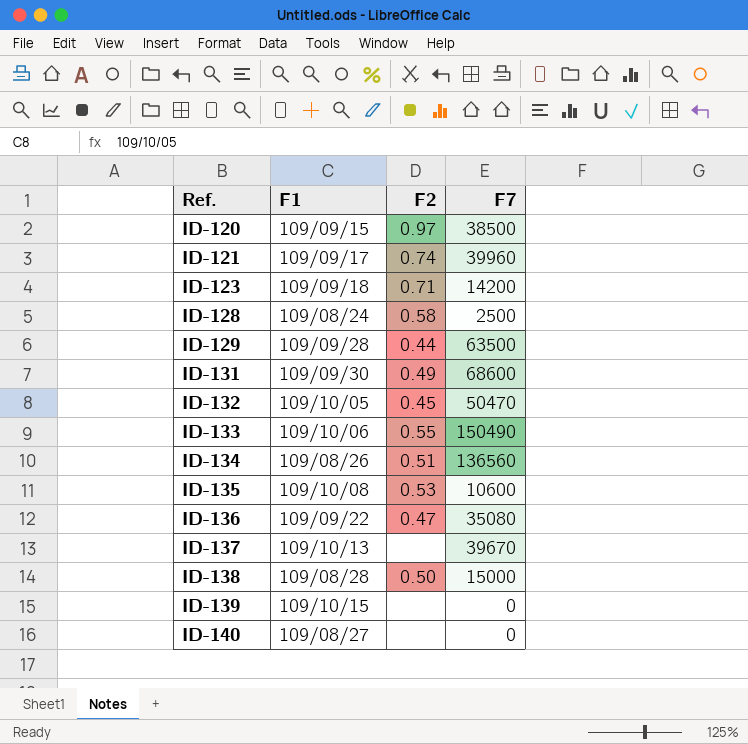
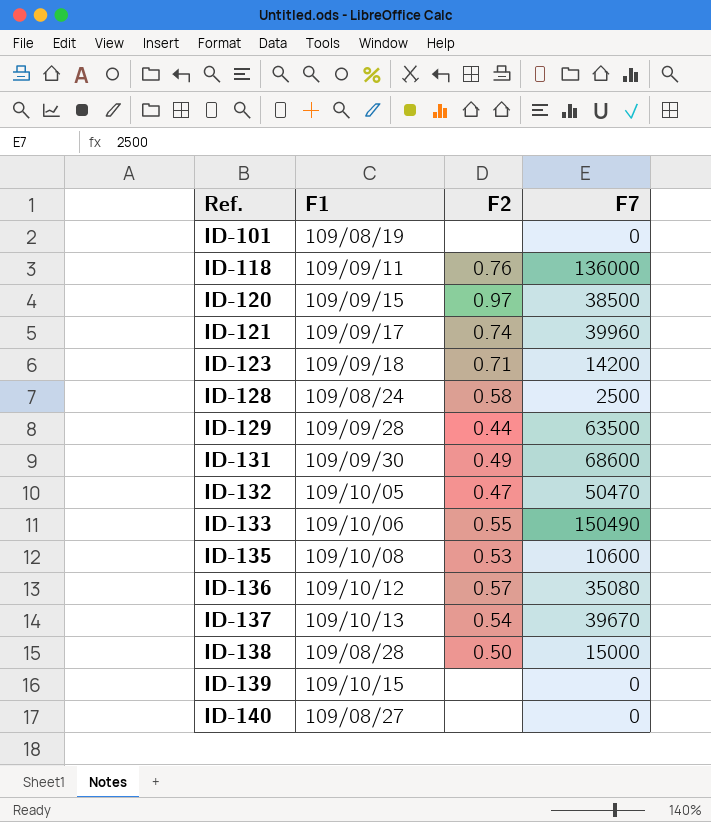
row ID-134: 109/08/26 | 0.51 | 136560 -> none
row ID-101: none -> 109/08/19 | none | 0
row ID-118: none -> 109/09/11 | 0.76 | 136000
ID-132 | F2: 0.45 -> 0.47
ID-136 | F1: 109/09/22 -> 109/10/12
ID-136 | F2: 0.47 -> 0.57
ID-137 | F2: none -> 0.54

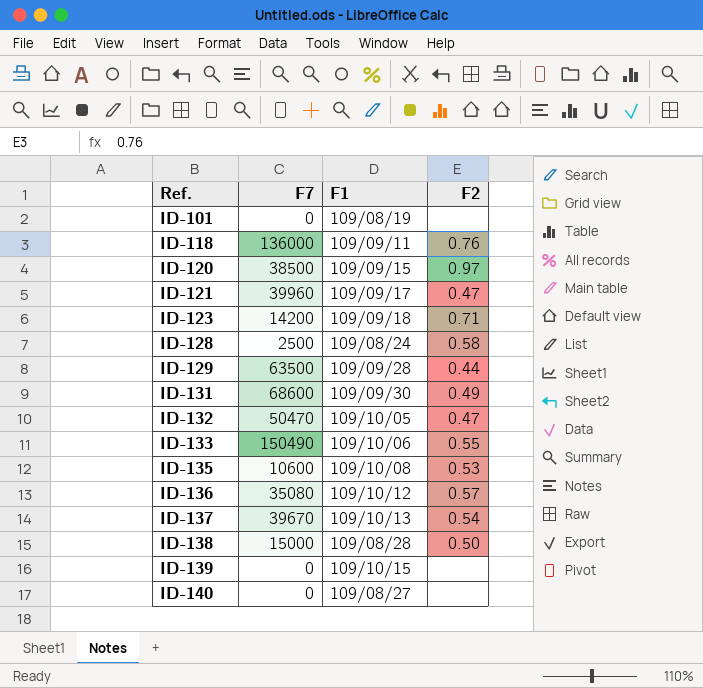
column F7 | position: 4 -> 2
ID-121 | F2: 0.74 -> 0.47

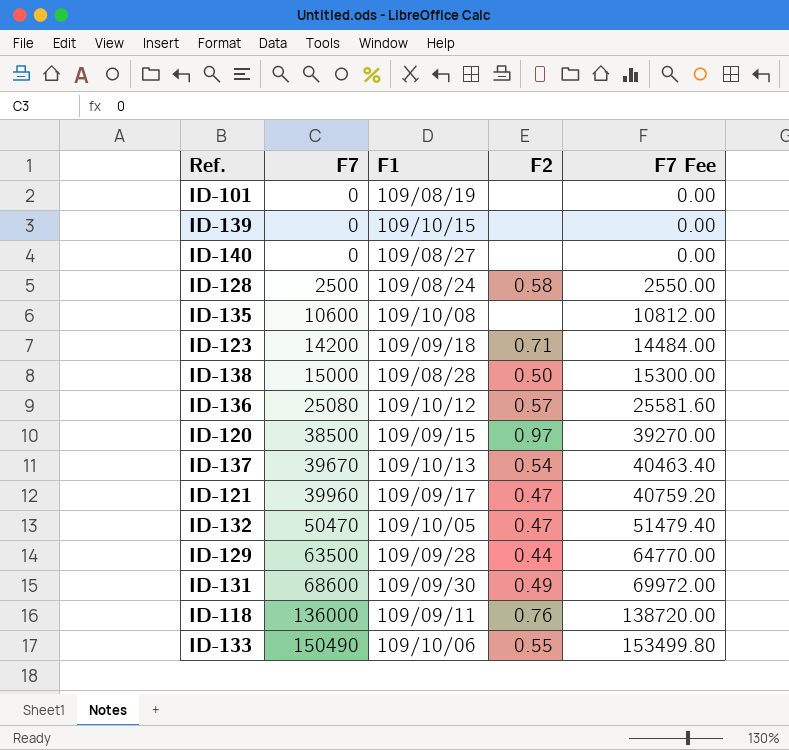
row order: Ref. ascending -> F7 ascending
column F7 Fee | formula: none -> [F7] * 1.02
ID-135 | F2: 0.53 -> none
ID-136 | F7: 35080 -> 25080

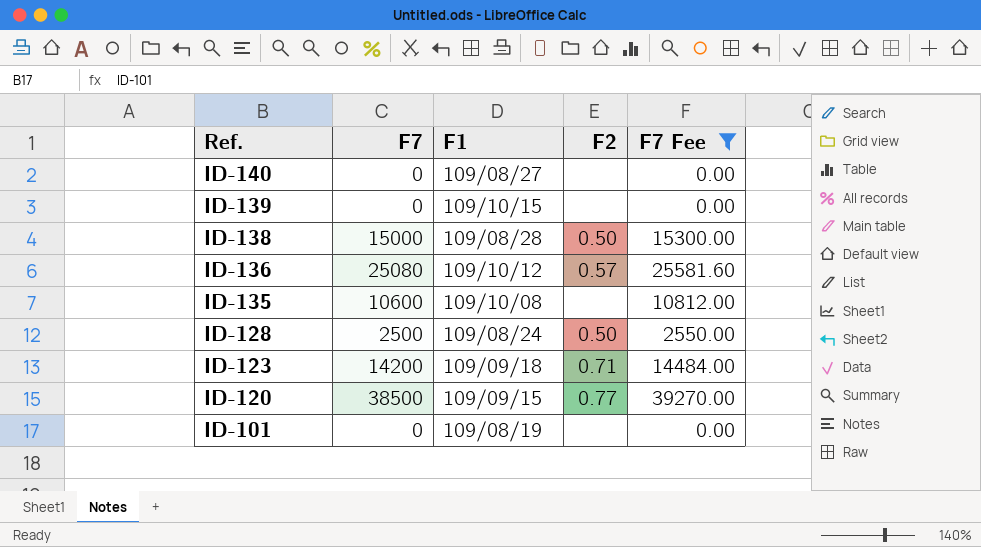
filter: none -> F7 Fee <= 39270.00
row order: F7 ascending -> Ref. descending
ID-128 | F2: 0.58 -> 0.50
ID-120 | F2: 0.97 -> 0.77

